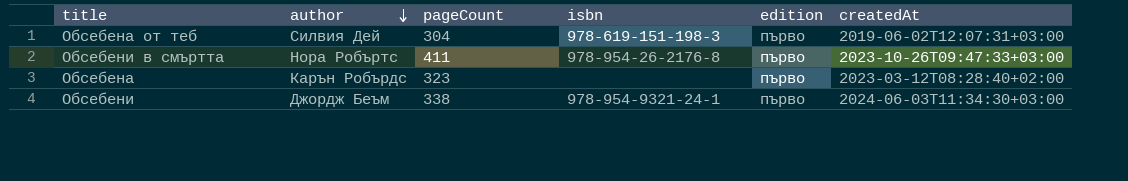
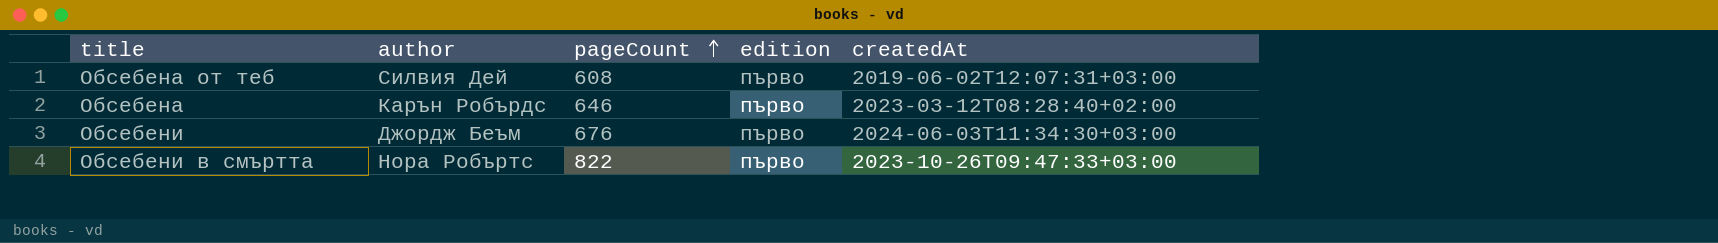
row order: author descending -> pageCount ascending
column isbn | position: 4 -> none
Обсебена от теб | pageCount: 304 -> 608
Обсебена | pageCount: 323 -> 646
Обсебени | pageCount: 338 -> 676
Обсебени в смъртта | pageCount: 411 -> 822

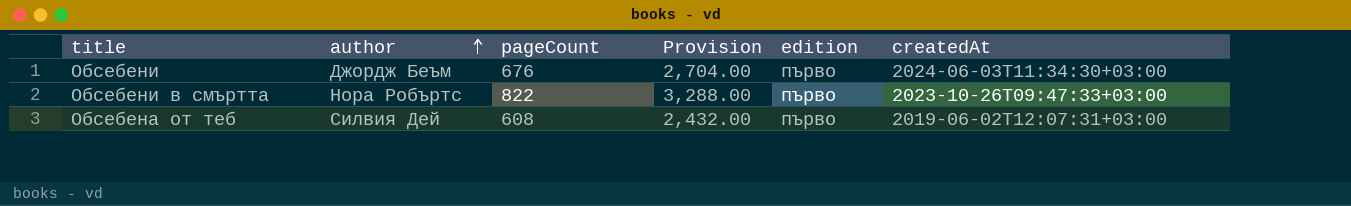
row order: pageCount ascending -> author ascending
column Provision | formula: none -> [pageCount] * 4
row Обсебена: Карън Робърдс | 646 | първо | 2023-03-12T08:28:40+02:00 -> none

